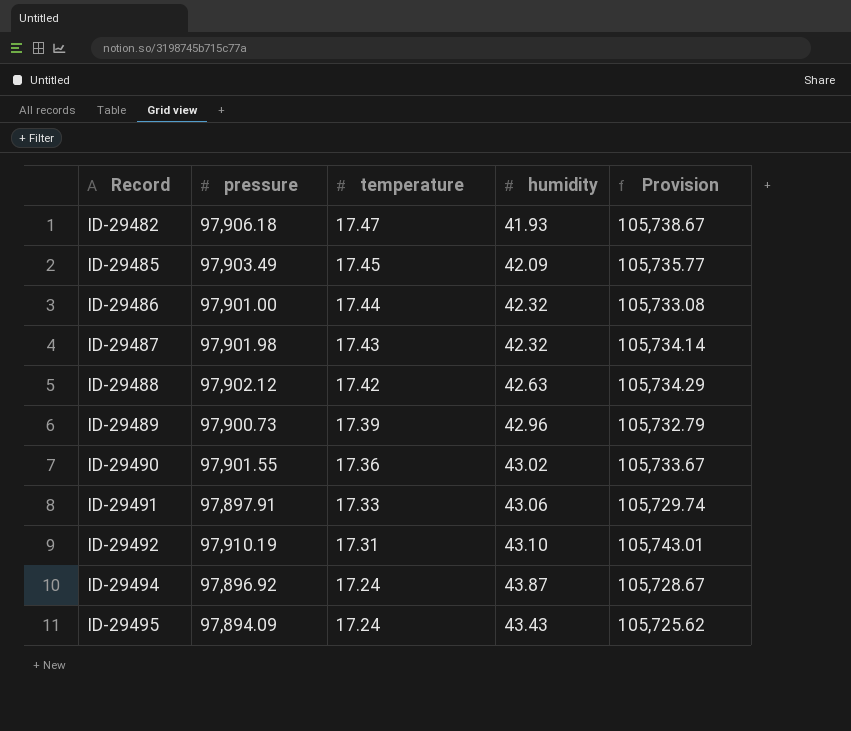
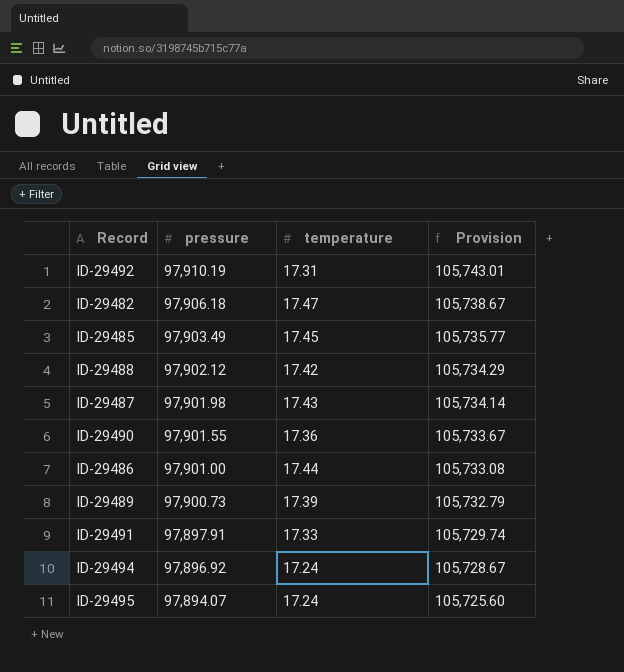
row order: Record ascending -> pressure descending
column humidity | position: 4 -> none
ID-29495 | pressure: 97,894.09 -> 97,894.07
ID-29495 | Provision: 105,725.62 -> 105,725.60

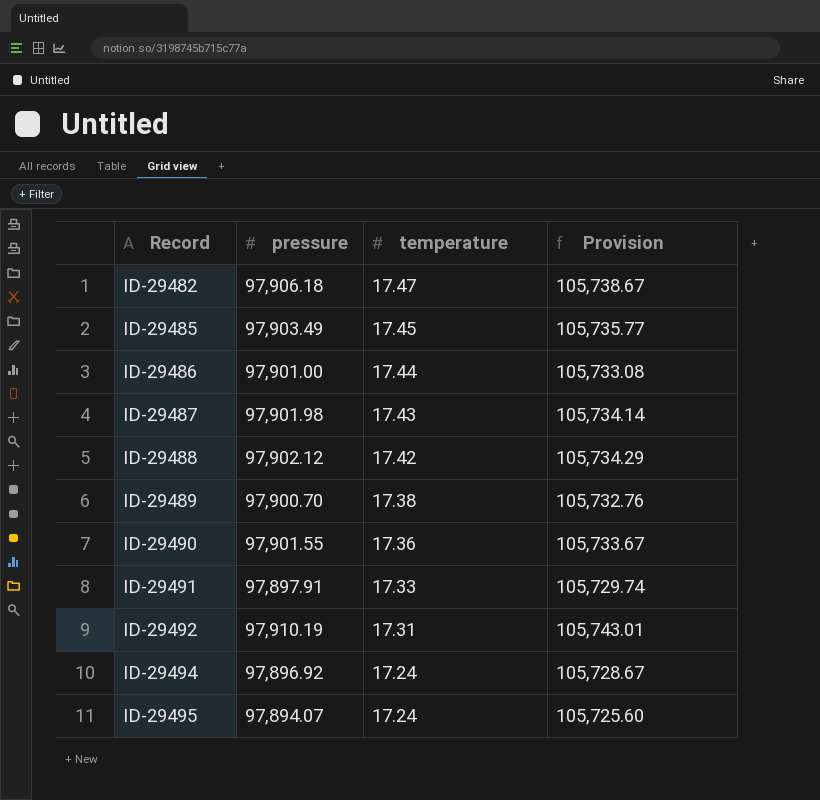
row order: pressure descending -> Record ascending
ID-29489 | pressure: 97,900.73 -> 97,900.70
ID-29489 | temperature: 17.39 -> 17.38
ID-29489 | Provision: 105,732.79 -> 105,732.76

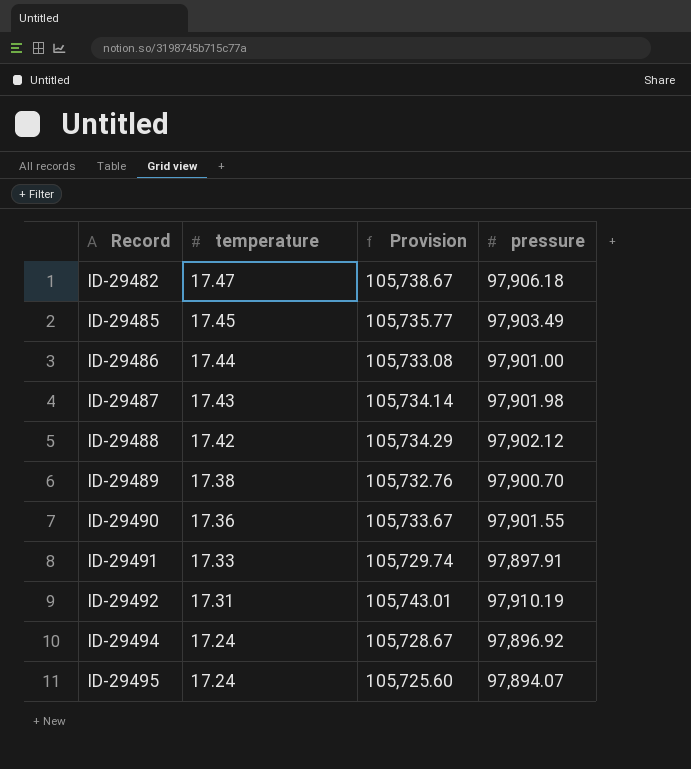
column pressure | position: 2 -> 4

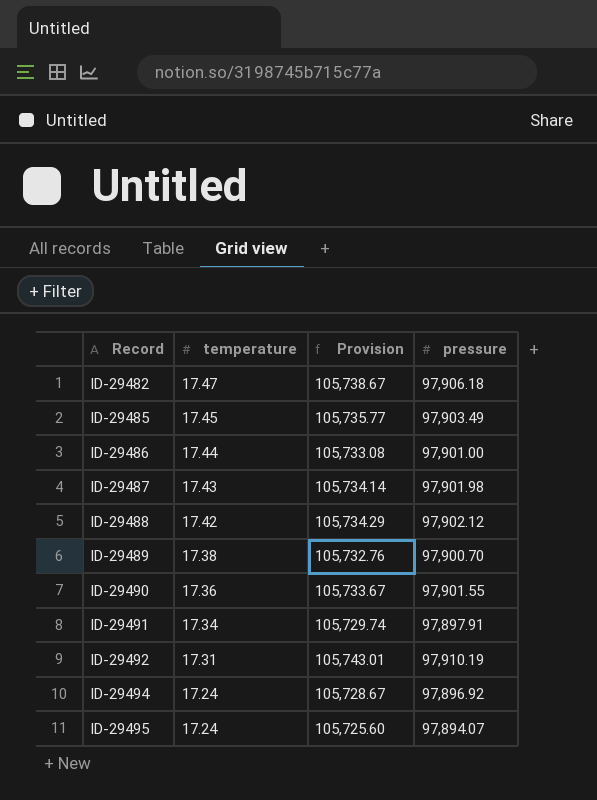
ID-29491 | temperature: 17.33 -> 17.34

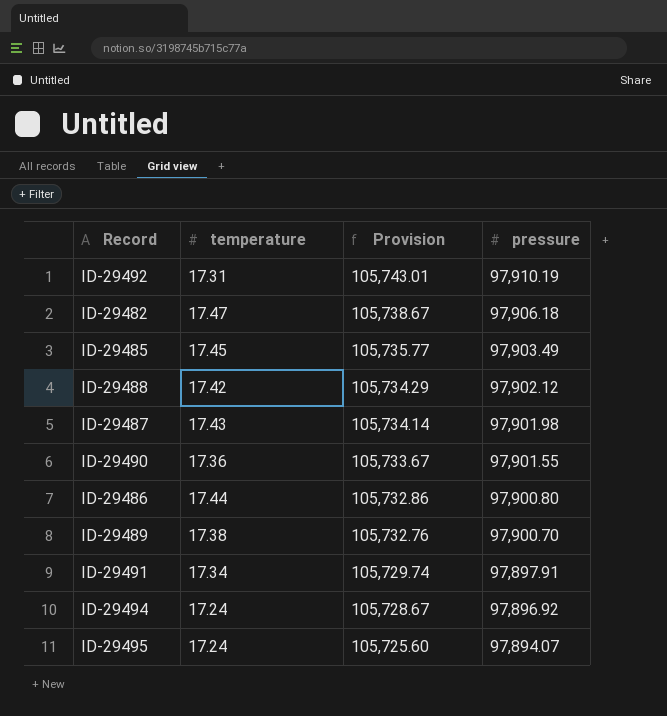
row order: Record ascending -> Provision descending
ID-29486 | Provision: 105,733.08 -> 105,732.86
ID-29486 | pressure: 97,901.00 -> 97,900.80

